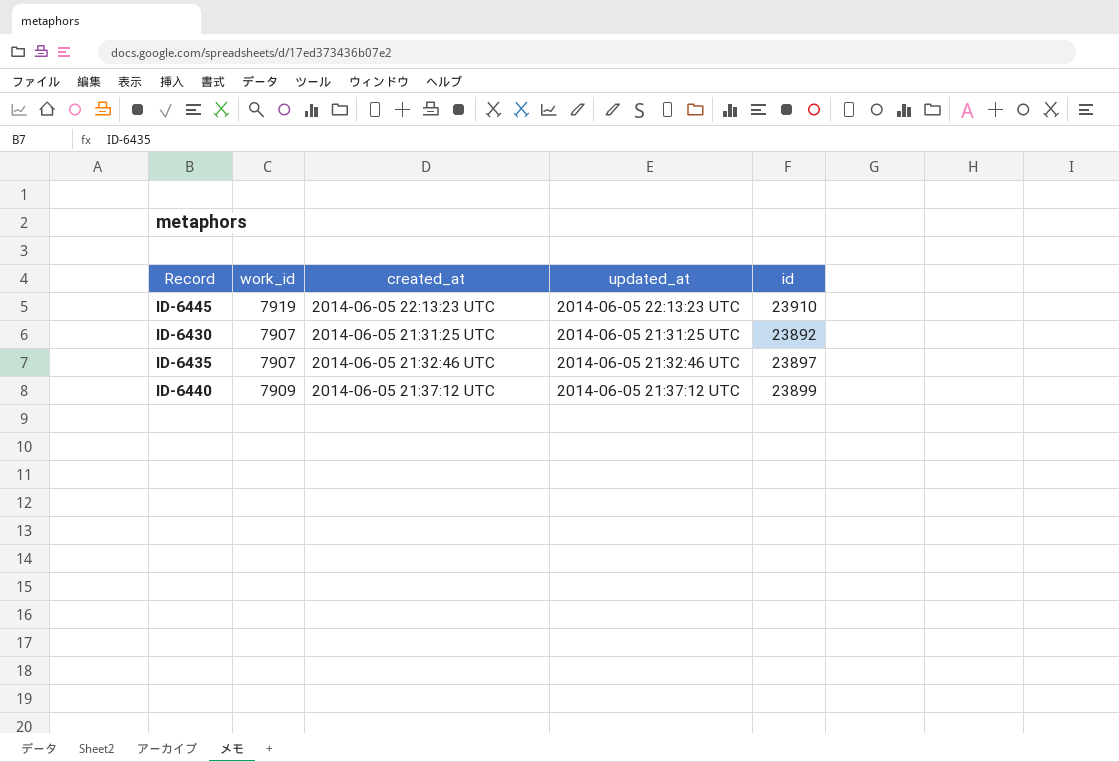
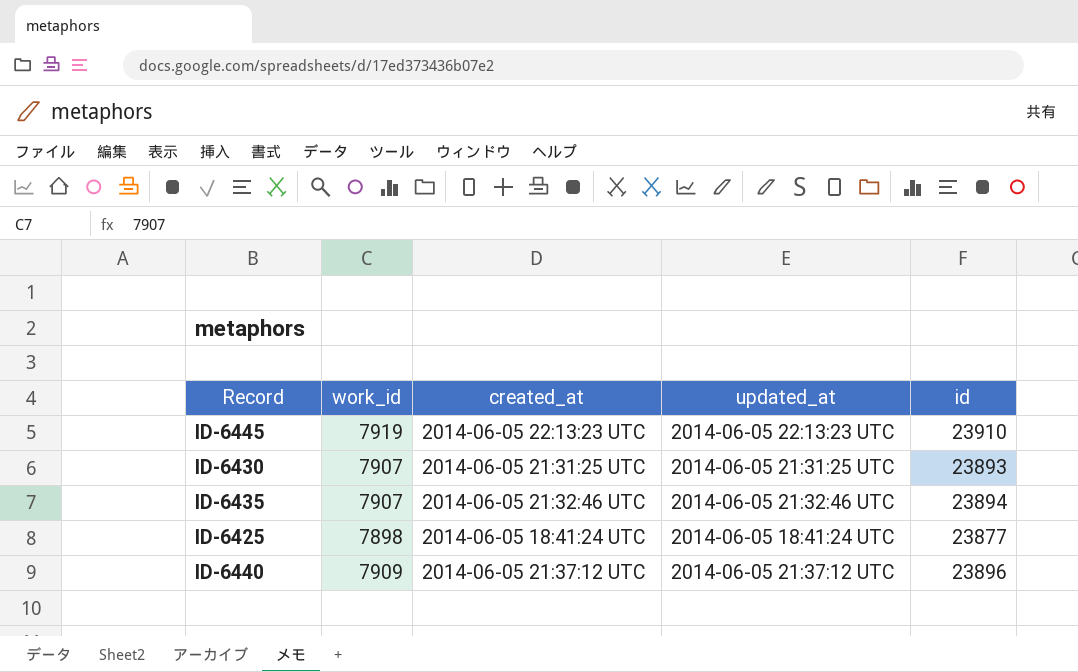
ID-6430 | id: 23892 -> 23893
ID-6435 | id: 23897 -> 23894
row ID-6425: none -> 7898 | 2014-06-05 18:41:24 UTC | 2014-06-05 18:41:24 UTC | 23877
ID-6440 | id: 23899 -> 23896

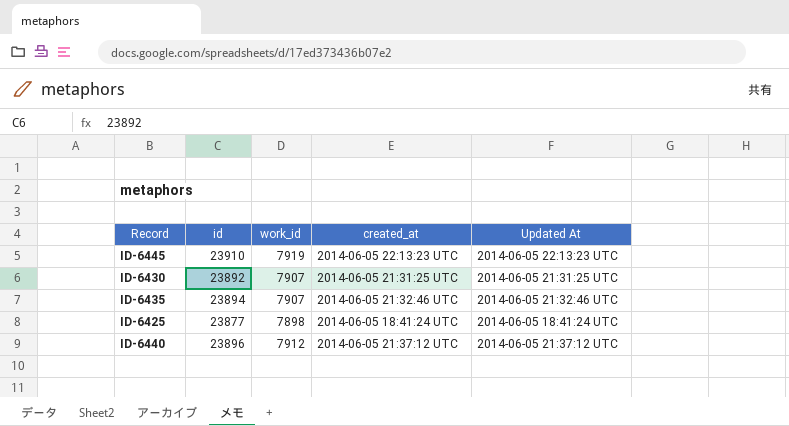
column id | position: 5 -> 2
column name: updated_at -> Updated At
ID-6430 | id: 23893 -> 23892
ID-6440 | work_id: 7909 -> 7912

